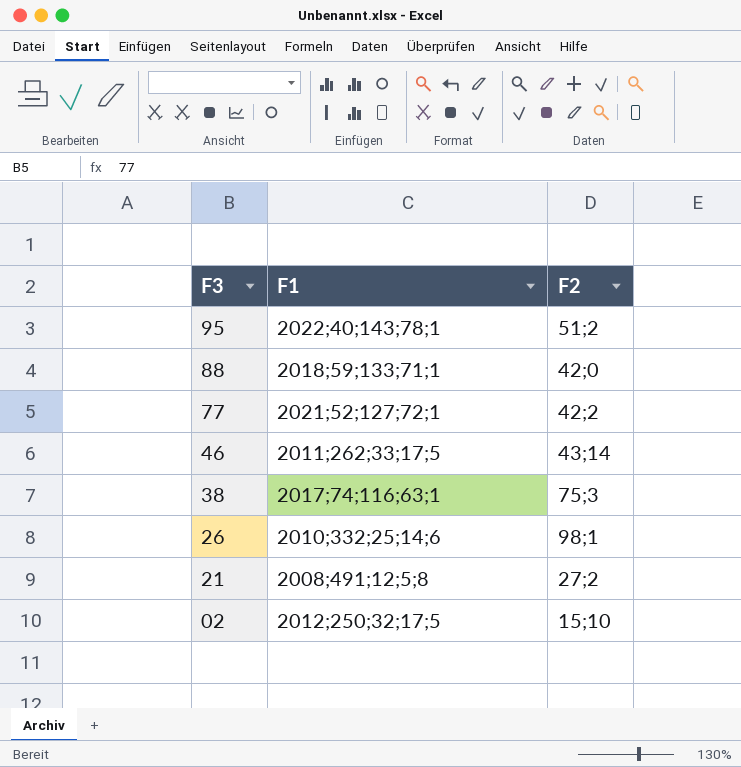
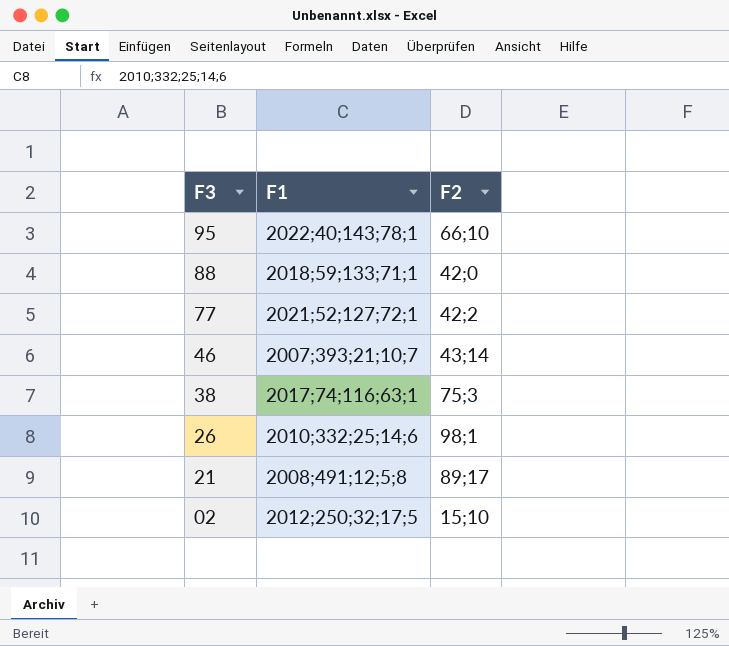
95 | F2: 51;2 -> 66;10
46 | F1: 2011;262;33;17;5 -> 2007;393;21;10;7
21 | F2: 27;2 -> 89;17

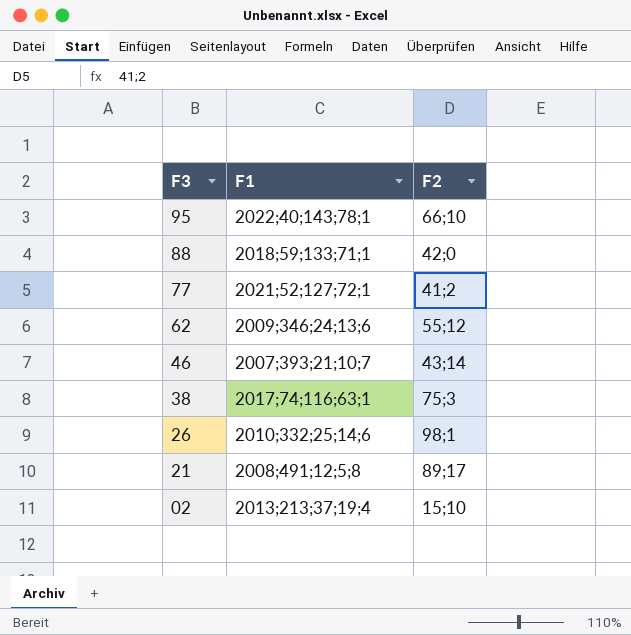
77 | F2: 42;2 -> 41;2
row 62: none -> 2009;346;24;13;6 | 55;12
02 | F1: 2012;250;32;17;5 -> 2013;213;37;19;4

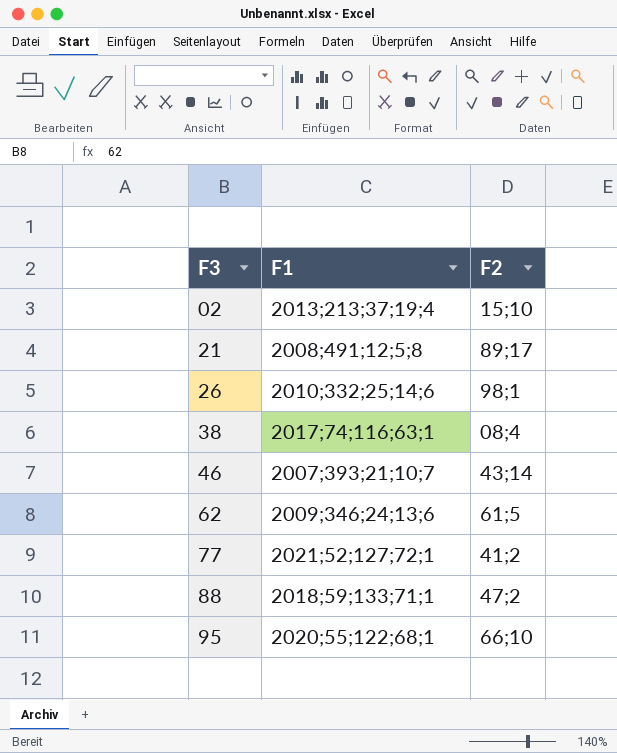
row order: F3 descending -> F3 ascending
38 | F2: 75;3 -> 08;4
62 | F2: 55;12 -> 61;5
88 | F2: 42;0 -> 47;2
95 | F1: 2022;40;143;78;1 -> 2020;55;122;68;1

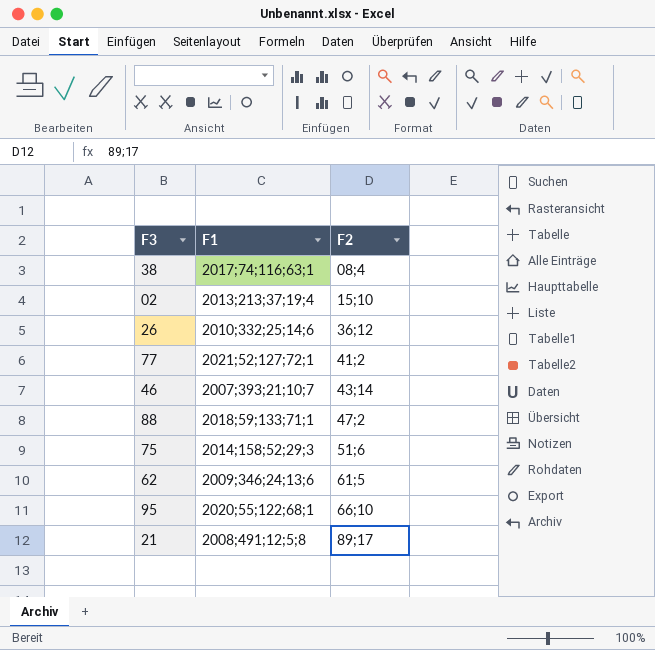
row order: F3 ascending -> F2 ascending
26 | F2: 98;1 -> 36;12
row 75: none -> 2014;158;52;29;3 | 51;6

